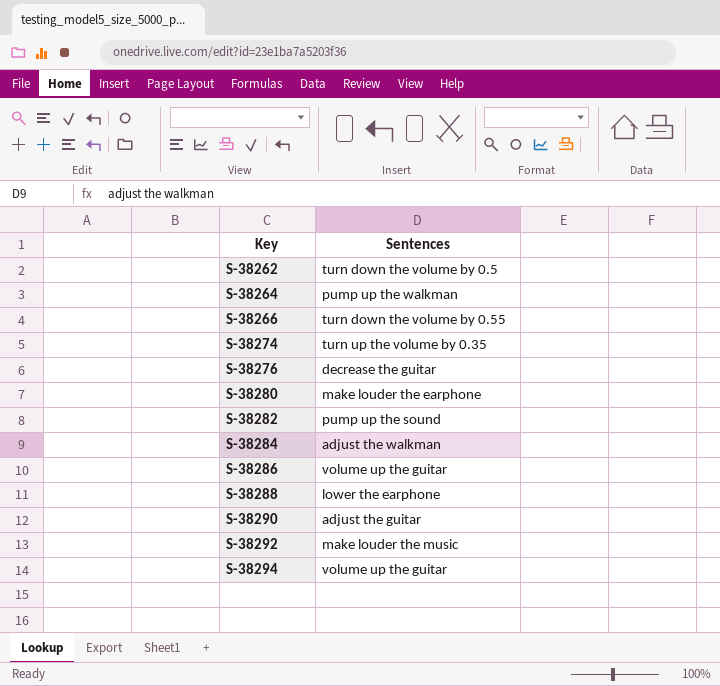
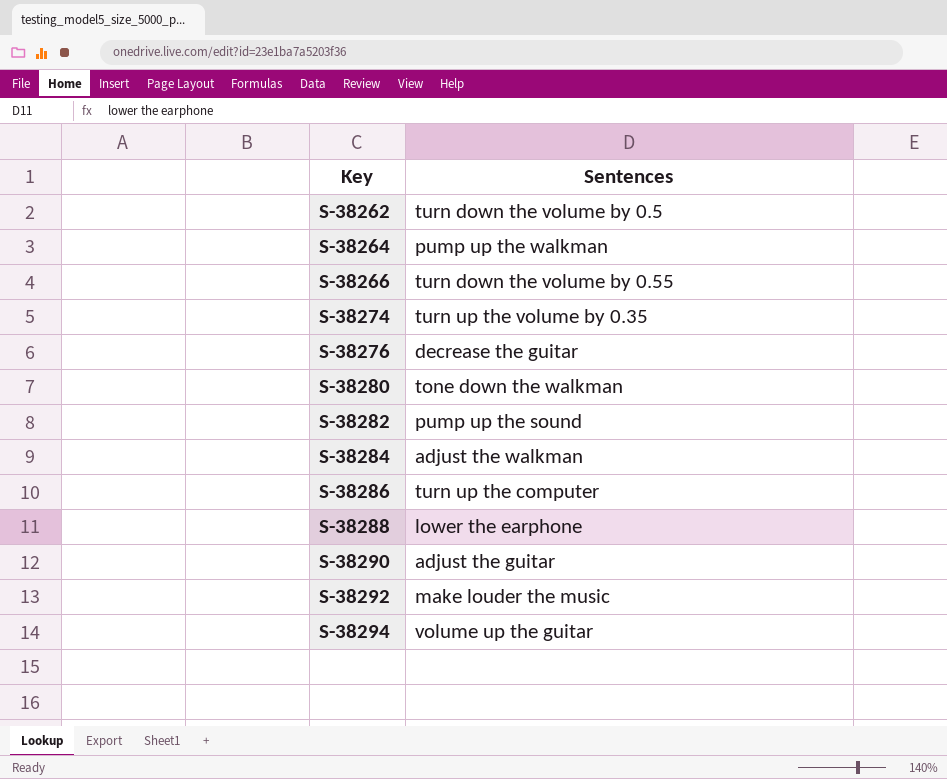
S-38280 | Sentences: make louder the earphone -> tone down the walkman
S-38286 | Sentences: volume up the guitar -> turn up the computer

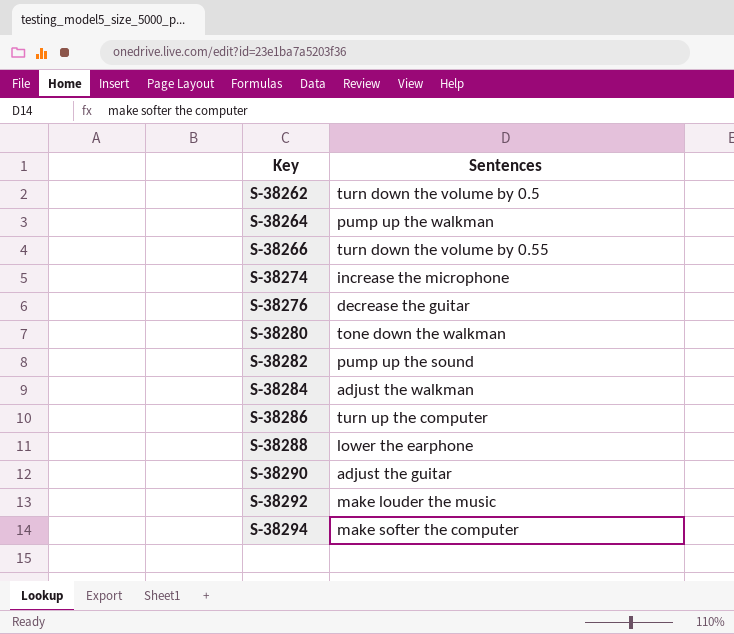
S-38274 | Sentences: turn up the volume by 0.35 -> increase the microphone
S-38294 | Sentences: volume up the guitar -> make softer the computer

